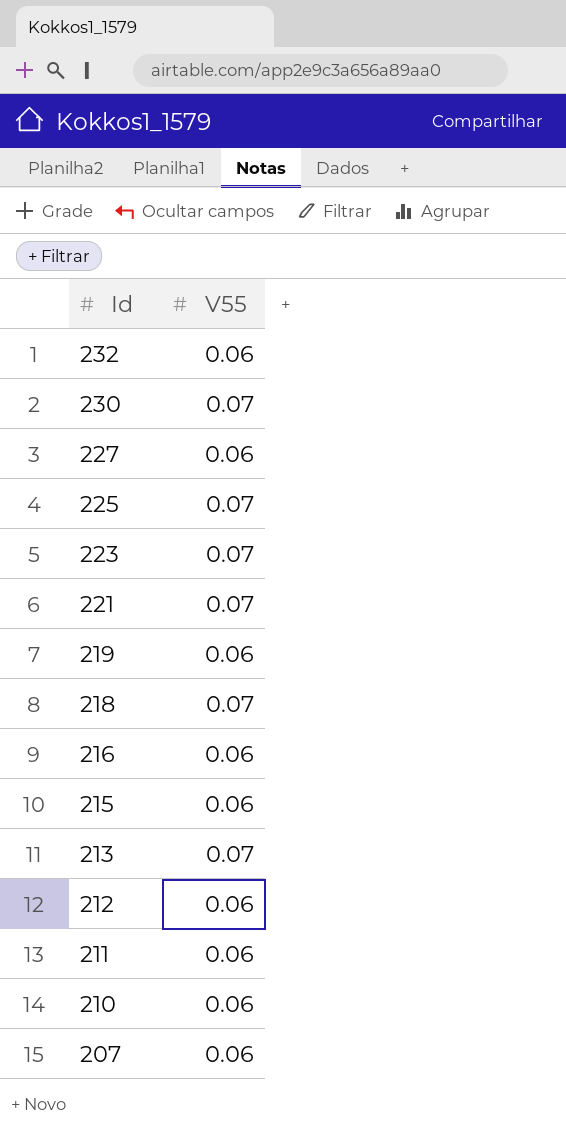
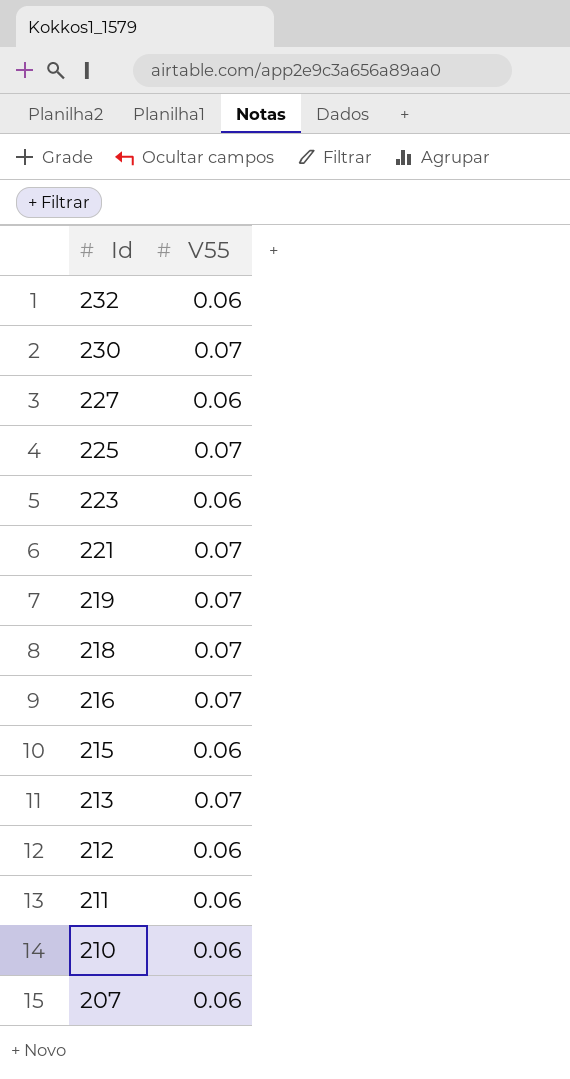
223 | V55: 0.07 -> 0.06
219 | V55: 0.06 -> 0.07
216 | V55: 0.06 -> 0.07

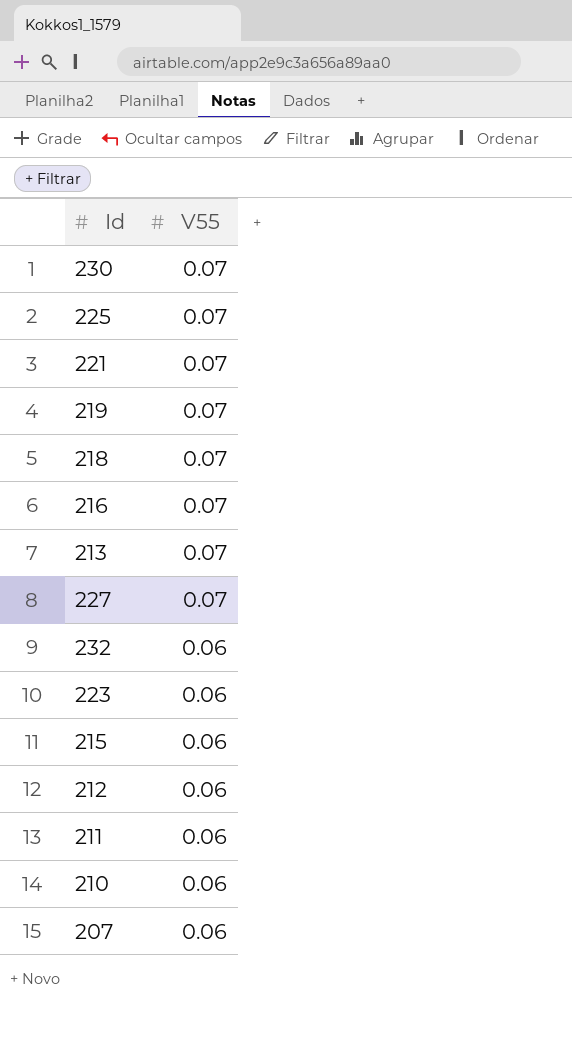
row order: Id descending -> V55 descending
227 | V55: 0.06 -> 0.07

